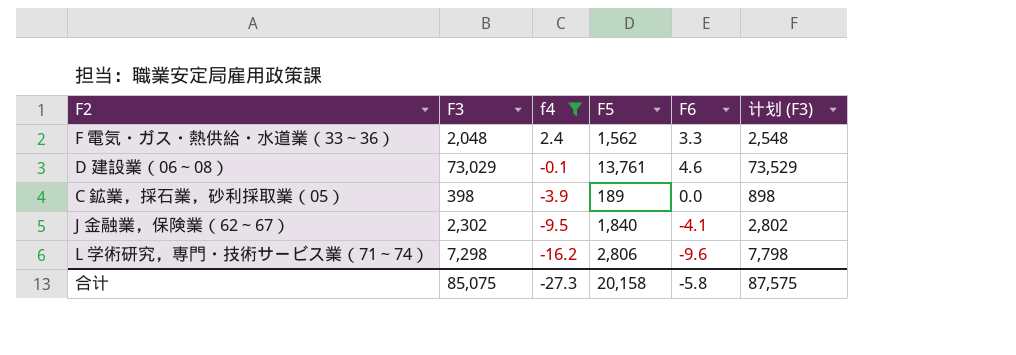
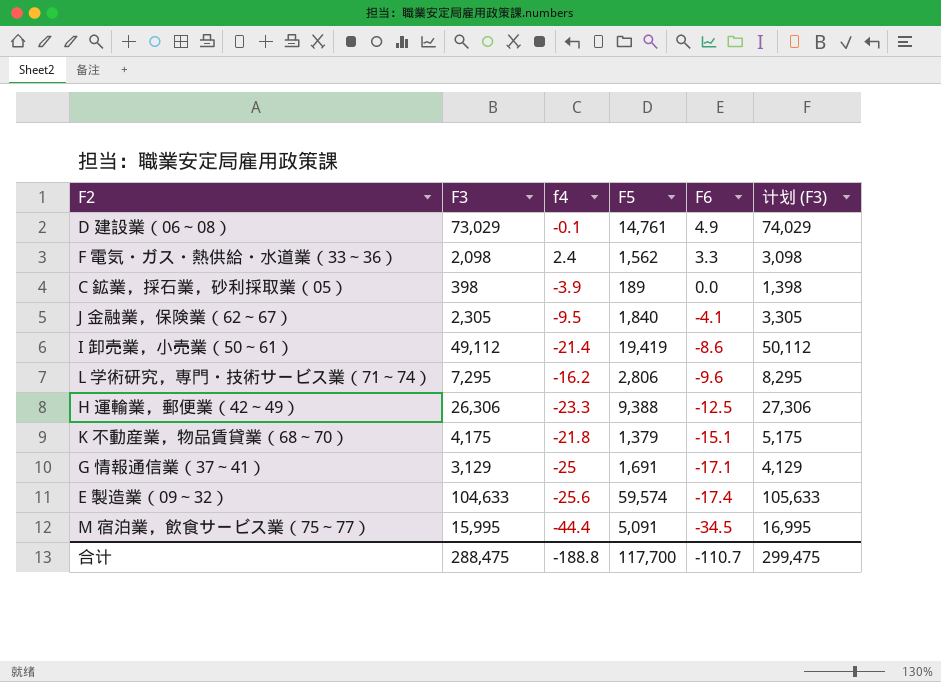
filter: f4 >= -16.2 -> none
row order: f4 descending -> F6 descending
column 计划 (F3) | formula: [F3] + 500 -> [F3] + 1000
D 建設業（06～08） | F5: 13,761 -> 14,761
D 建設業（06～08） | F6: 4.6 -> 4.9
F 電気・ガス・熱供給・水道業（33～36） | F3: 2,048 -> 2,098
J 金融業，保険業（62～67） | F3: 2,302 -> 2,305
L 学術研究，専門・技術サービス業（71～74） | F3: 7,298 -> 7,295
合计 | F3: 85,075 -> 288,475
合计 | f4: -27.3 -> -188.8
合计 | F5: 20,158 -> 117,700
合计 | F6: -5.8 -> -110.7
合计 | 计划 (F3): 87,575 -> 299,475

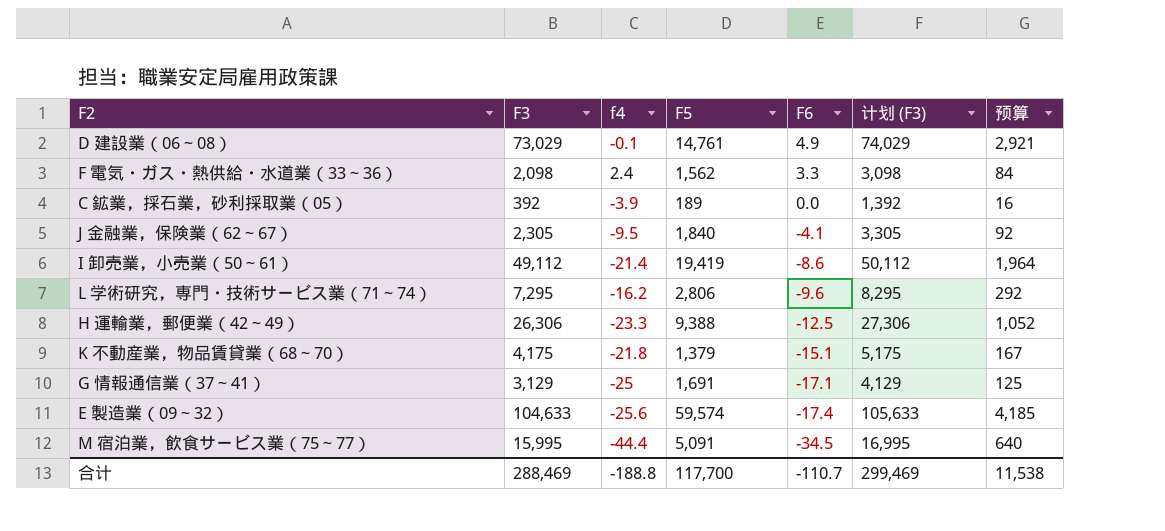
column 预算 | formula: none -> [F3] * 0.04
C 鉱業，採石業，砂利採取業（05） | F3: 398 -> 392
C 鉱業，採石業，砂利採取業（05） | 计划 (F3): 1,398 -> 1,392
合计 | F3: 288,475 -> 288,469
合计 | 计划 (F3): 299,475 -> 299,469

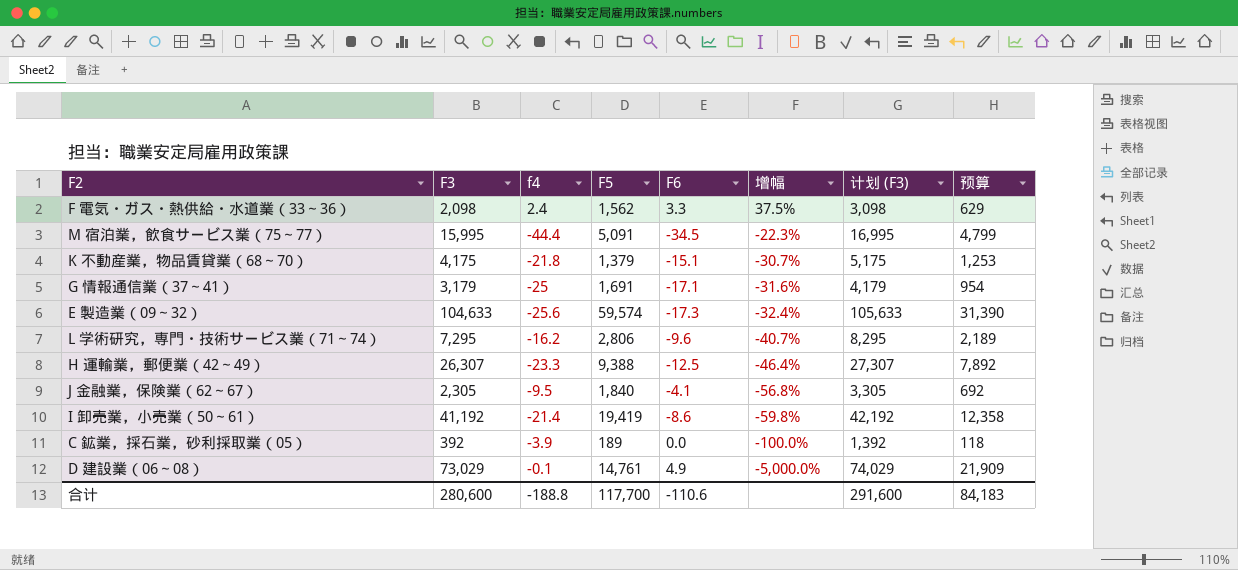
row order: F6 descending -> 增幅 descending
column 增幅 | formula: none -> ([F6] - [f4]) / [f4]
column 预算 | formula: [F3] * 0.04 -> [F3] * 0.3
G 情報通信業（37～41） | F3: 3,129 -> 3,179
G 情報通信業（37～41） | 计划 (F3): 4,129 -> 4,179
E 製造業（09～32） | F6: -17.4 -> -17.3
H 運輸業，郵便業（42～49） | F3: 26,306 -> 26,307
H 運輸業，郵便業（42～49） | 计划 (F3): 27,306 -> 27,307
I 卸売業，小売業（50～61） | F3: 49,112 -> 41,192
I 卸売業，小売業（50～61） | 计划 (F3): 50,112 -> 42,192
合计 | F3: 288,469 -> 280,600
合计 | F6: -110.7 -> -110.6
合计 | 计划 (F3): 299,469 -> 291,600
合计 | 预算: 11,538 -> 84,183

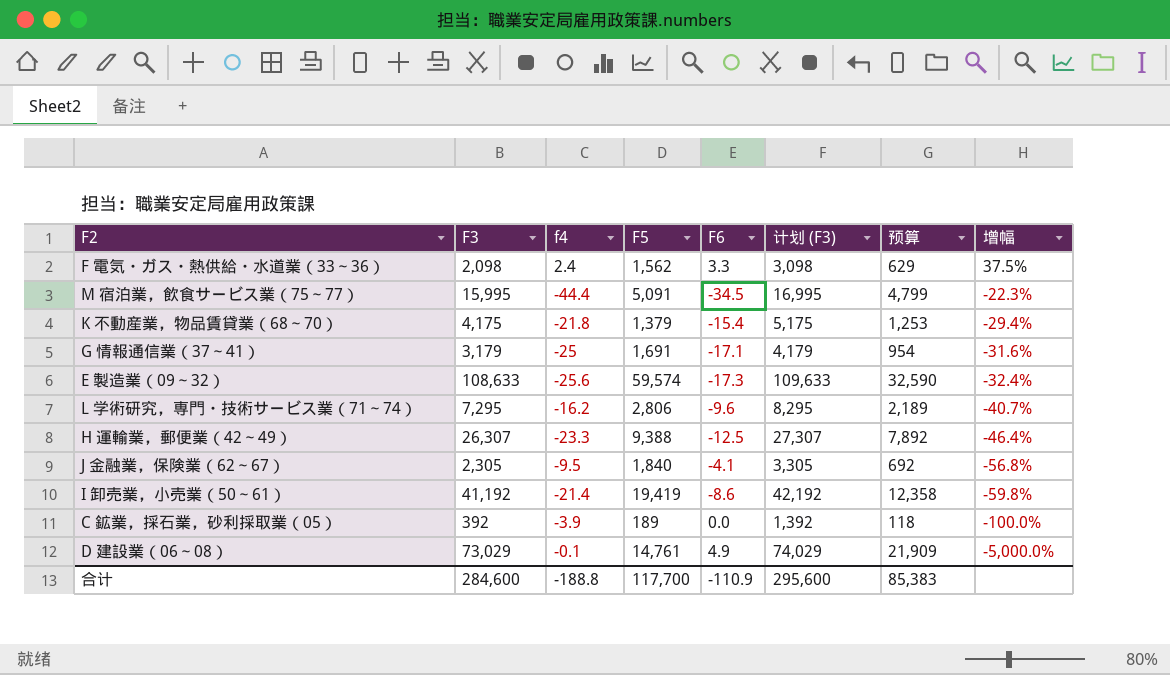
column 增幅 | position: 6 -> 8
K 不動産業，物品賃貸業（68～70） | F6: -15.1 -> -15.4
K 不動産業，物品賃貸業（68～70） | 增幅: -30.7% -> -29.4%
E 製造業（09～32） | F3: 104,633 -> 108,633
E 製造業（09～32） | 计划 (F3): 105,633 -> 109,633
E 製造業（09～32） | 预算: 31,390 -> 32,590
合计 | F3: 280,600 -> 284,600
合计 | F6: -110.6 -> -110.9
合计 | 计划 (F3): 291,600 -> 295,600
合计 | 预算: 84,183 -> 85,383

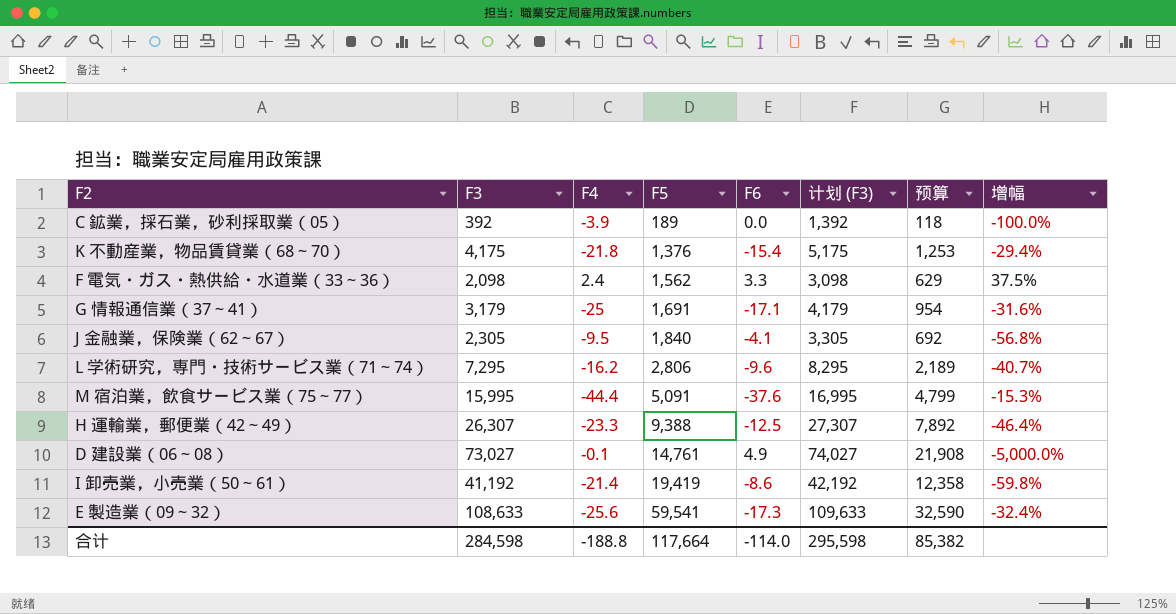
row order: 增幅 descending -> F5 ascending
column name: f4 -> F4
K 不動産業，物品賃貸業（68～70） | F5: 1,379 -> 1,376
M 宿泊業，飲食サービス業（75～77） | F6: -34.5 -> -37.6
M 宿泊業，飲食サービス業（75～77） | 增幅: -22.3% -> -15.3%
D 建設業（06～08） | F3: 73,029 -> 73,027
D 建設業（06～08） | 计划 (F3): 74,029 -> 74,027
D 建設業（06～08） | 预算: 21,909 -> 21,908
E 製造業（09～32） | F5: 59,574 -> 59,541
合计 | F3: 284,600 -> 284,598
合计 | F5: 117,700 -> 117,664
合计 | F6: -110.9 -> -114.0
合计 | 计划 (F3): 295,600 -> 295,598
合计 | 预算: 85,383 -> 85,382

